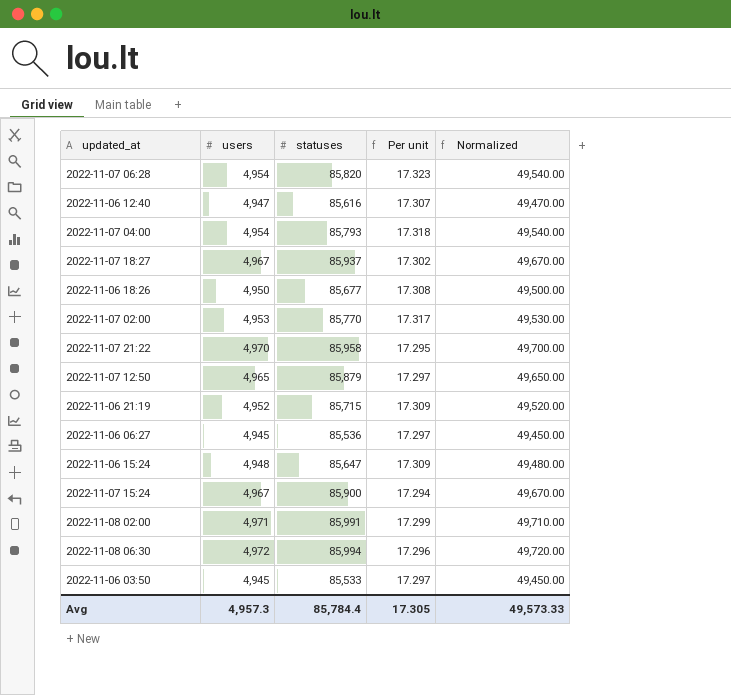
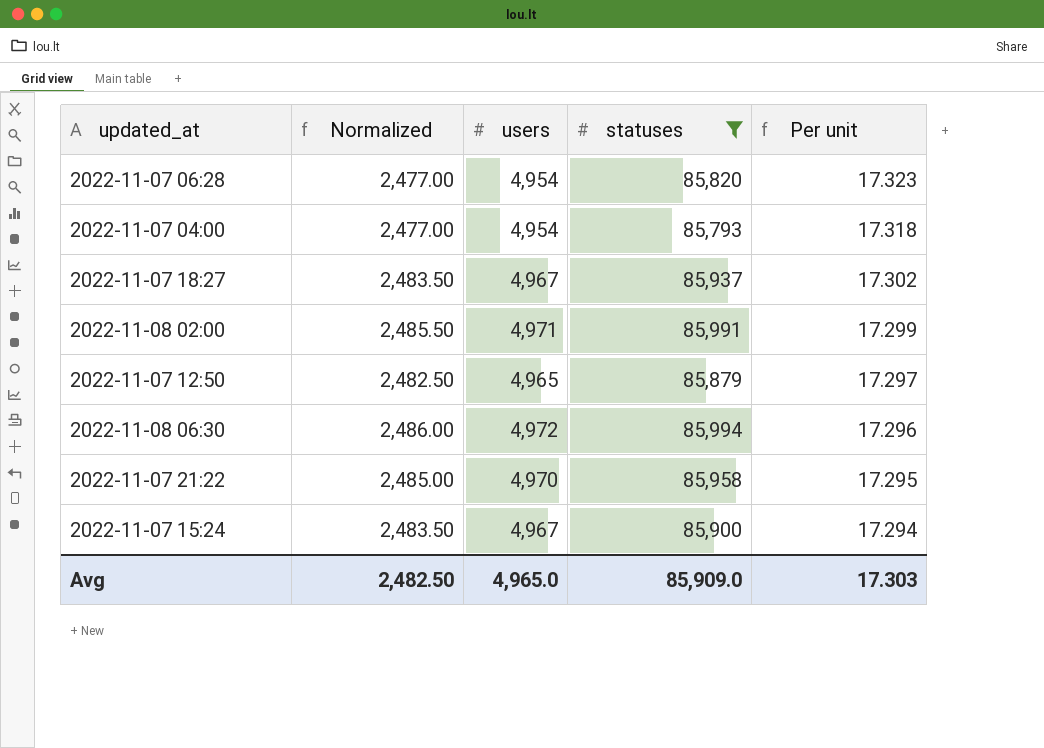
filter: none -> statuses >= 85,793
row order: none -> Per unit descending
column Normalized | formula: [users] * 10 -> [users] * 0.5
column Normalized | position: 5 -> 2
Avg | Normalized: 49,573.33 -> 2,482.50
Avg | users: 4,957.3 -> 4,965.0
Avg | statuses: 85,784.4 -> 85,909.0
Avg | Per unit: 17.305 -> 17.303

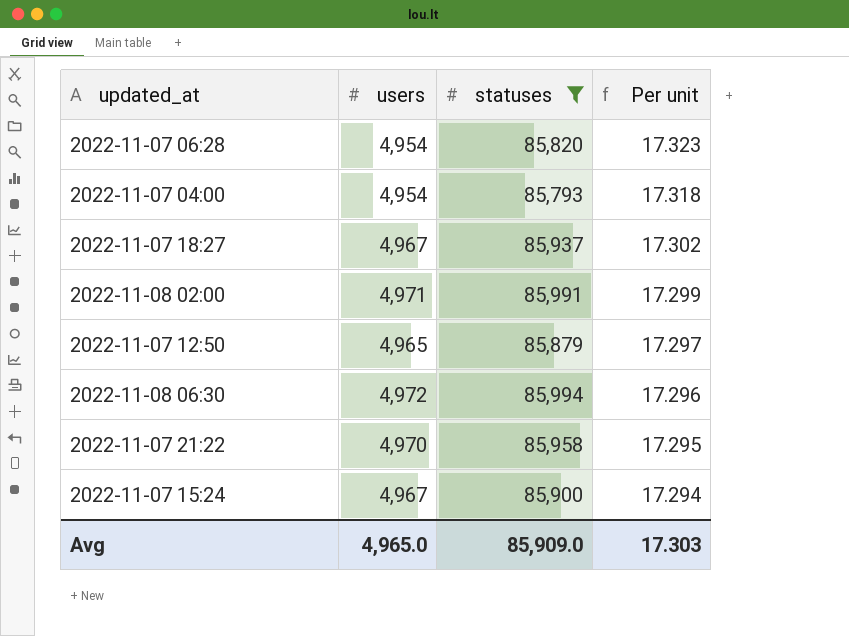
column Normalized | formula: [users] * 0.5 -> none

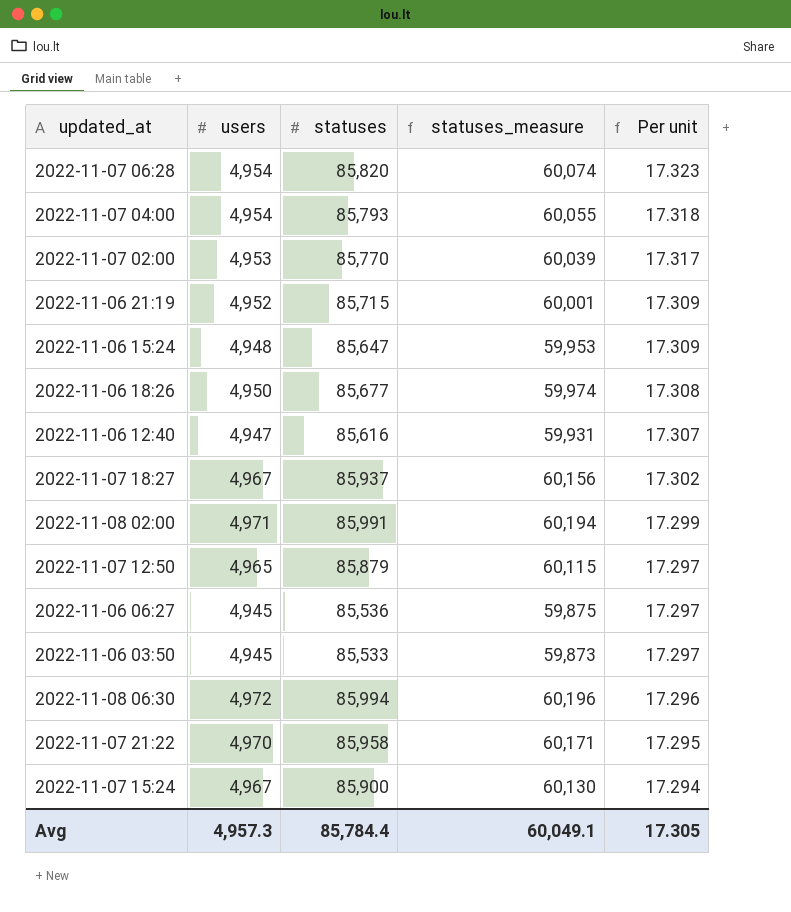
filter: statuses >= 85,793 -> none
column statuses_measure | formula: none -> [statuses] * 0.7
Avg | users: 4,965.0 -> 4,957.3
Avg | statuses: 85,909.0 -> 85,784.4
Avg | Per unit: 17.303 -> 17.305

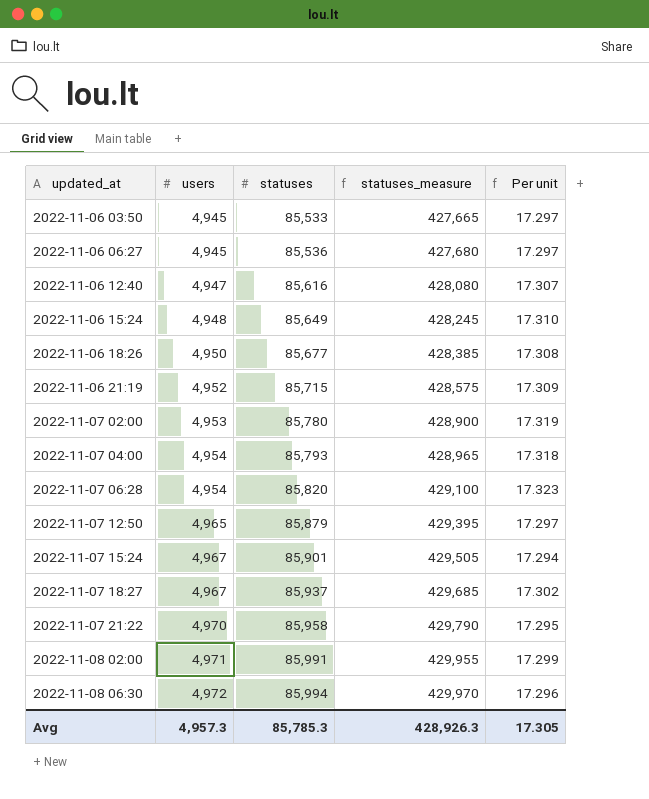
row order: Per unit descending -> updated_at ascending
column statuses_measure | formula: [statuses] * 0.7 -> [statuses] * 5
2022-11-06 15:24 | statuses: 85,647 -> 85,649
2022-11-06 15:24 | Per unit: 17.309 -> 17.310
2022-11-07 02:00 | statuses: 85,770 -> 85,780
2022-11-07 02:00 | Per unit: 17.317 -> 17.319
2022-11-07 15:24 | statuses: 85,900 -> 85,901
Avg | statuses: 85,784.4 -> 85,785.3
Avg | statuses_measure: 60,049.1 -> 428,926.3

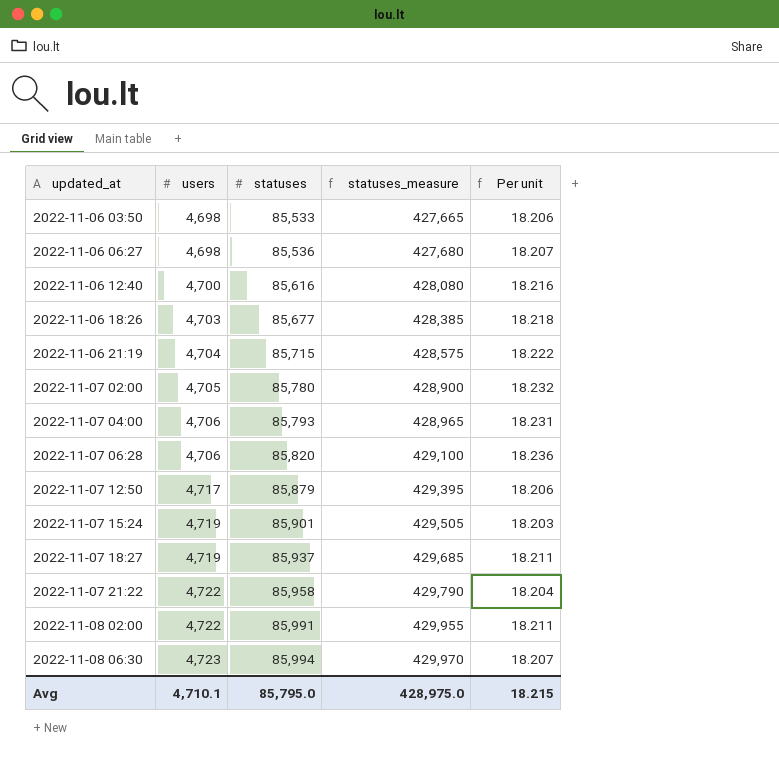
row 2022-11-06 15:24: 4,948 | 85,649 | 428,245 | 17.310 -> none
2022-11-06 03:50 | users: 4,945 -> 4,698
2022-11-06 03:50 | Per unit: 17.297 -> 18.206
2022-11-06 06:27 | users: 4,945 -> 4,698
2022-11-06 06:27 | Per unit: 17.297 -> 18.207
2022-11-06 12:40 | users: 4,947 -> 4,700
2022-11-06 12:40 | Per unit: 17.307 -> 18.216
2022-11-06 18:26 | users: 4,950 -> 4,703
2022-11-06 18:26 | Per unit: 17.308 -> 18.218
2022-11-06 21:19 | users: 4,952 -> 4,704
2022-11-06 21:19 | Per unit: 17.309 -> 18.222
2022-11-07 02:00 | users: 4,953 -> 4,705
2022-11-07 02:00 | Per unit: 17.319 -> 18.232
2022-11-07 04:00 | users: 4,954 -> 4,706
2022-11-07 04:00 | Per unit: 17.318 -> 18.231
2022-11-07 06:28 | users: 4,954 -> 4,706
2022-11-07 06:28 | Per unit: 17.323 -> 18.236
2022-11-07 12:50 | users: 4,965 -> 4,717
2022-11-07 12:50 | Per unit: 17.297 -> 18.206
2022-11-07 15:24 | users: 4,967 -> 4,719
2022-11-07 15:24 | Per unit: 17.294 -> 18.203
2022-11-07 18:27 | users: 4,967 -> 4,719
2022-11-07 18:27 | Per unit: 17.302 -> 18.211
2022-11-07 21:22 | users: 4,970 -> 4,722
2022-11-07 21:22 | Per unit: 17.295 -> 18.204
2022-11-08 02:00 | users: 4,971 -> 4,722
2022-11-08 02:00 | Per unit: 17.299 -> 18.211
2022-11-08 06:30 | users: 4,972 -> 4,723
2022-11-08 06:30 | Per unit: 17.296 -> 18.207
Avg | users: 4,957.3 -> 4,710.1
Avg | statuses: 85,785.3 -> 85,795.0
Avg | statuses_measure: 428,926.3 -> 428,975.0
Avg | Per unit: 17.305 -> 18.215

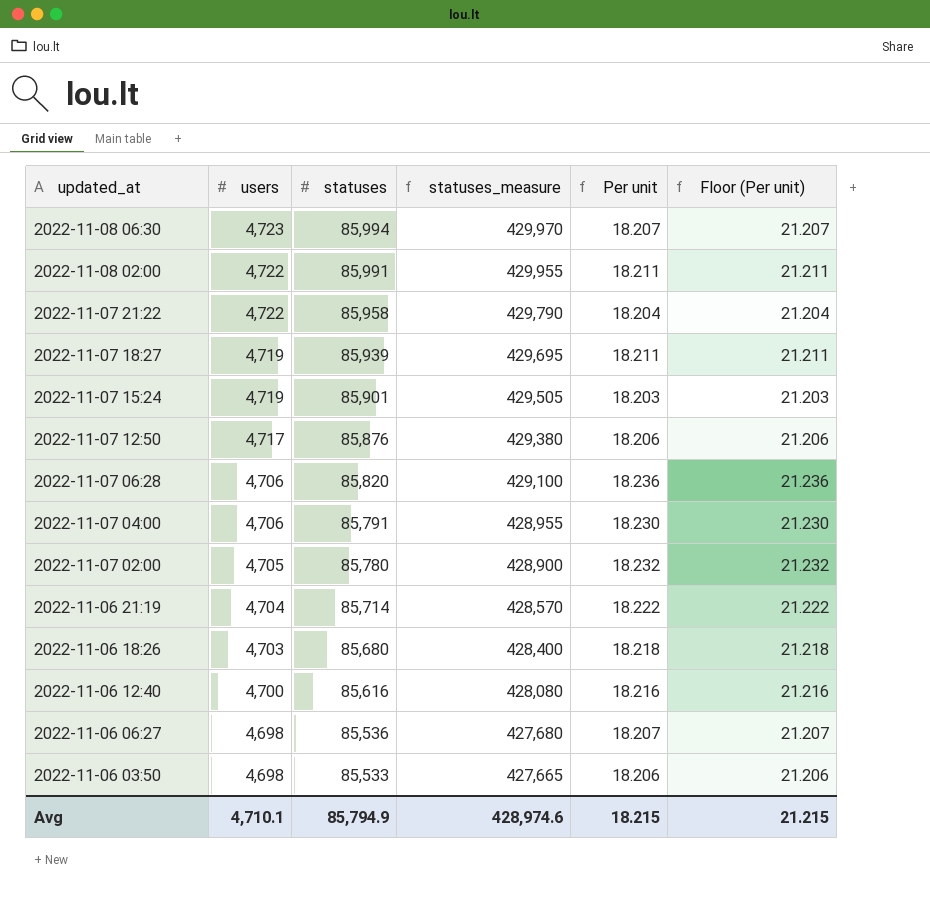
row order: updated_at ascending -> updated_at descending
column Floor (Per unit) | formula: none -> [Per unit] + 3
2022-11-07 18:27 | statuses: 85,937 -> 85,939
2022-11-07 18:27 | statuses_measure: 429,685 -> 429,695
2022-11-07 12:50 | statuses: 85,879 -> 85,876
2022-11-07 12:50 | statuses_measure: 429,395 -> 429,380
2022-11-07 04:00 | statuses: 85,793 -> 85,791
2022-11-07 04:00 | statuses_measure: 428,965 -> 428,955
2022-11-07 04:00 | Per unit: 18.231 -> 18.230
2022-11-06 21:19 | statuses: 85,715 -> 85,714
2022-11-06 21:19 | statuses_measure: 428,575 -> 428,570
2022-11-06 18:26 | statuses: 85,677 -> 85,680
2022-11-06 18:26 | statuses_measure: 428,385 -> 428,400
Avg | statuses: 85,795.0 -> 85,794.9
Avg | statuses_measure: 428,975.0 -> 428,974.6

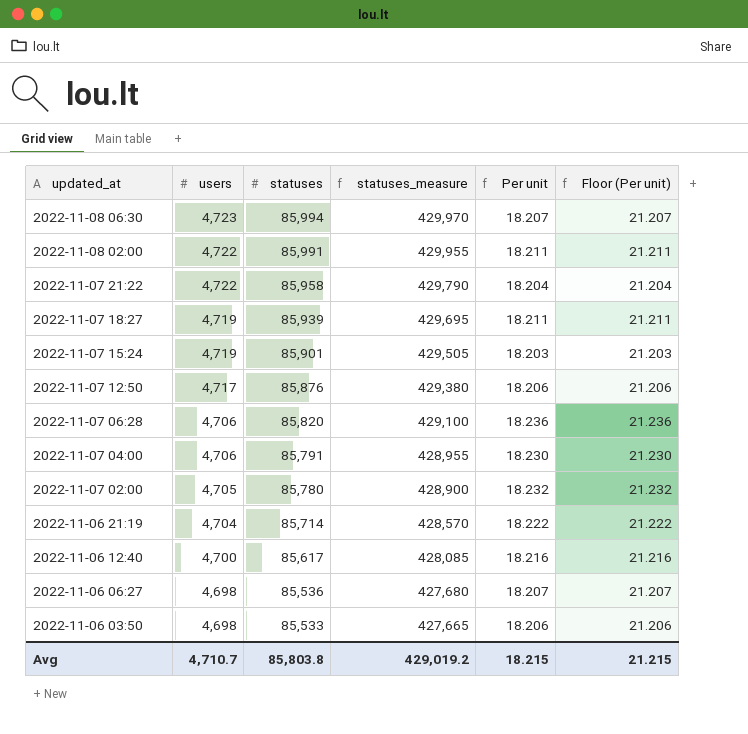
row 2022-11-06 18:26: 4,703 | 85,680 | 428,400 | 18.218 | 21.218 -> none
2022-11-06 12:40 | statuses: 85,616 -> 85,617
2022-11-06 12:40 | statuses_measure: 428,080 -> 428,085
Avg | users: 4,710.1 -> 4,710.7
Avg | statuses: 85,794.9 -> 85,803.8
Avg | statuses_measure: 428,974.6 -> 429,019.2

